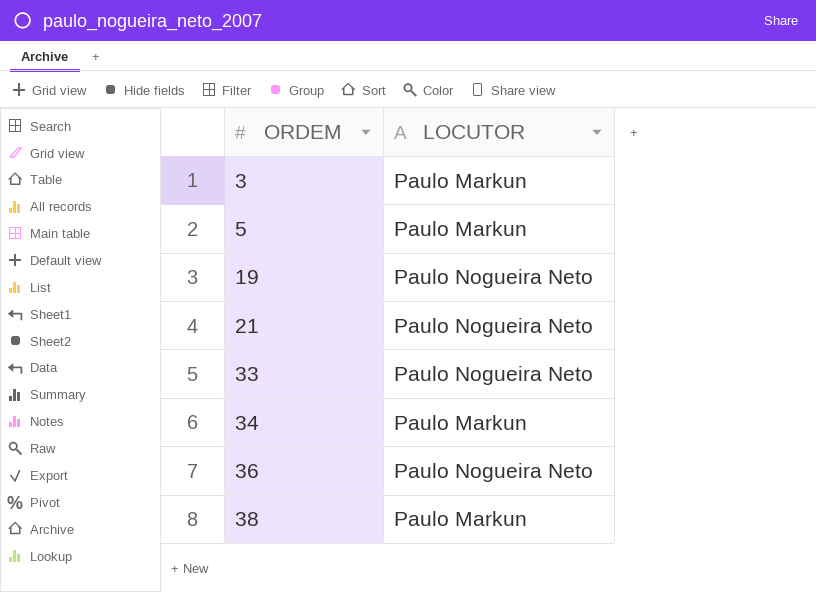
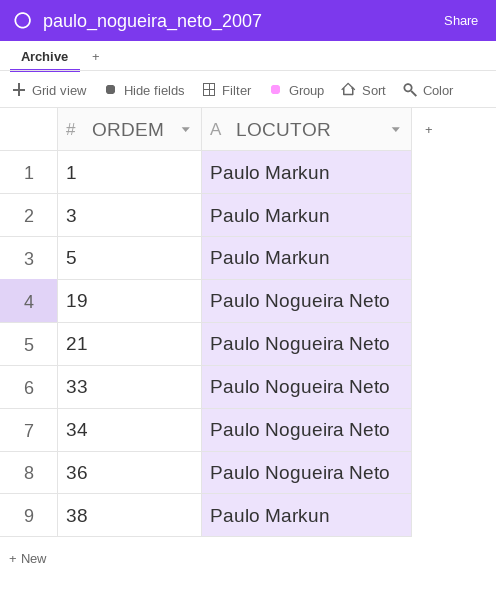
row 1: none -> Paulo Markun
34 | LOCUTOR: Paulo Markun -> Paulo Nogueira Neto

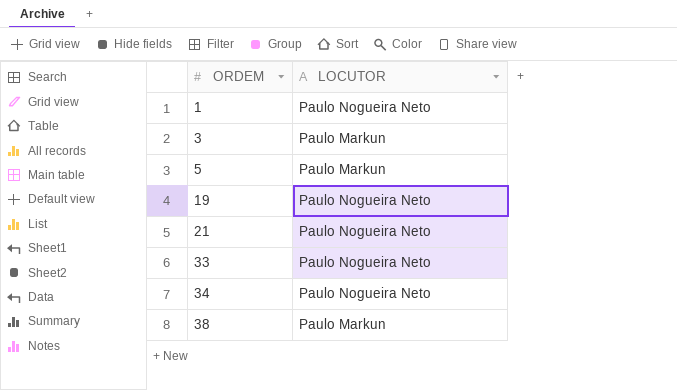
row 36: Paulo Nogueira Neto -> none
1 | LOCUTOR: Paulo Markun -> Paulo Nogueira Neto

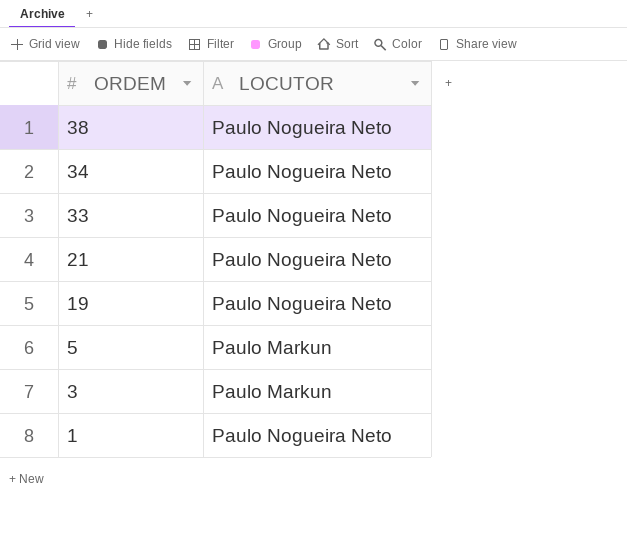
row order: ORDEM ascending -> ORDEM descending
38 | LOCUTOR: Paulo Markun -> Paulo Nogueira Neto

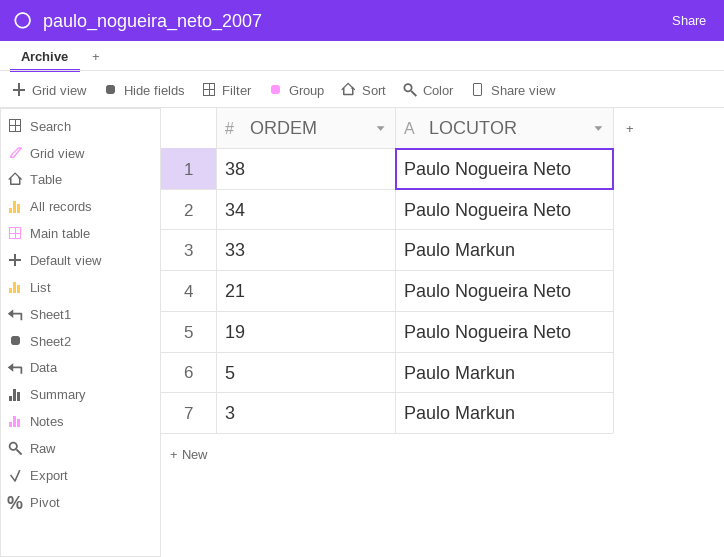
row 1: Paulo Nogueira Neto -> none
33 | LOCUTOR: Paulo Nogueira Neto -> Paulo Markun

